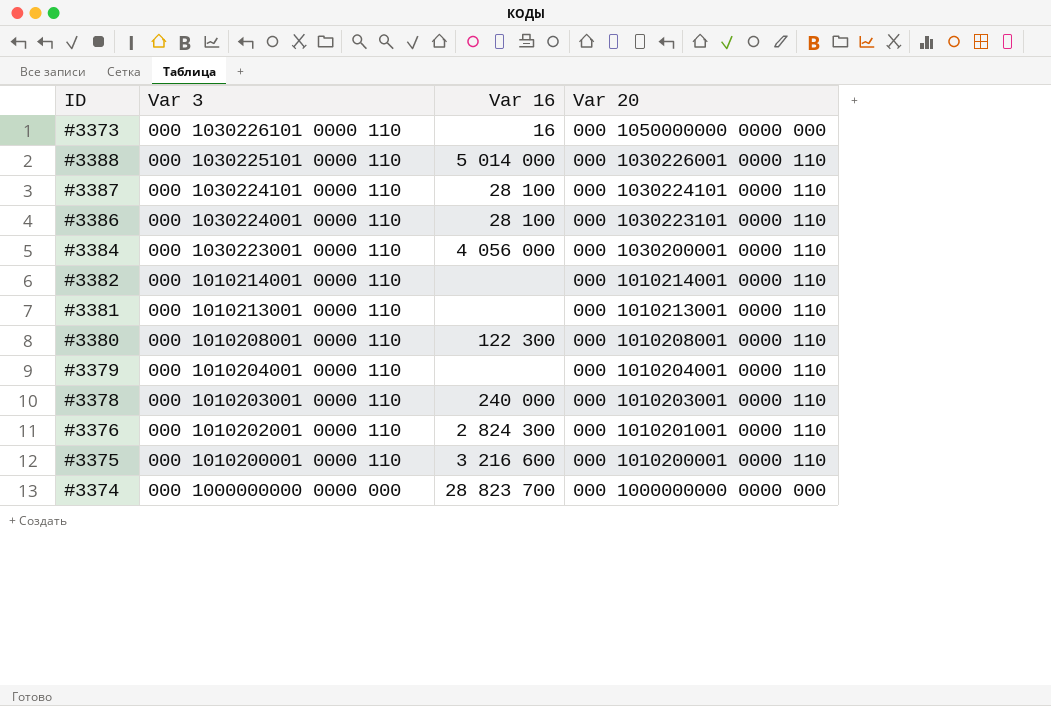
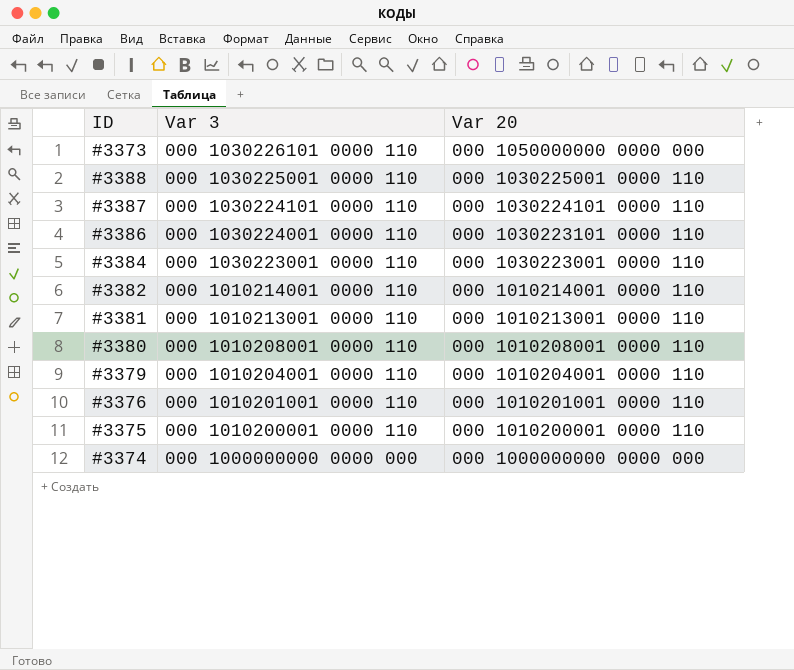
column Var 16 | position: 3 -> none
row #3378: 000 1010203001 0000 110 | 240 000 | 000 1010203001 0000 110 -> none
#3388 | Var 3: 000 1030225101 0000 110 -> 000 1030225001 0000 110
#3388 | Var 20: 000 1030226001 0000 110 -> 000 1030225001 0000 110
#3384 | Var 20: 000 1030200001 0000 110 -> 000 1030223001 0000 110
#3376 | Var 3: 000 1010202001 0000 110 -> 000 1010201001 0000 110

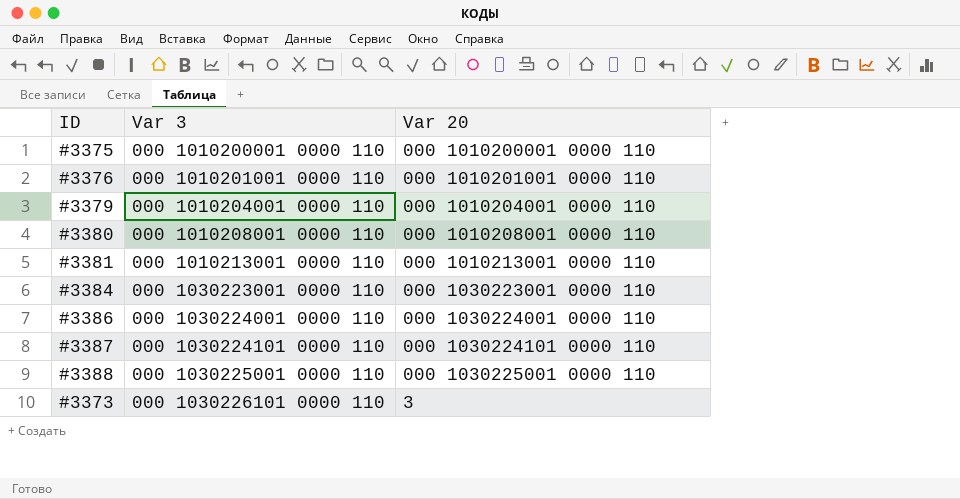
row order: Var 3 descending -> Var 3 ascending
row #3382: 000 1010214001 0000 110 | 000 1010214001 0000 110 -> none
row #3374: 000 1000000000 0000 000 | 000 1000000000 0000 000 -> none
#3386 | Var 20: 000 1030223101 0000 110 -> 000 1030224001 0000 110
#3373 | Var 20: 000 1050000000 0000 000 -> 3

